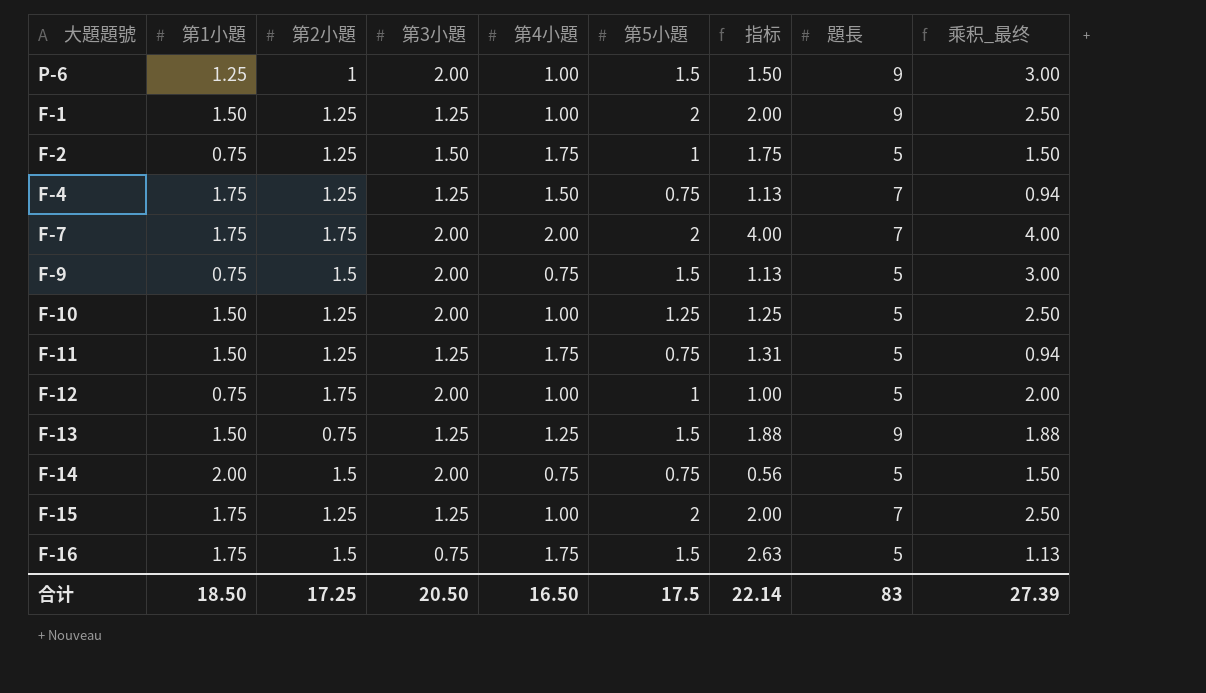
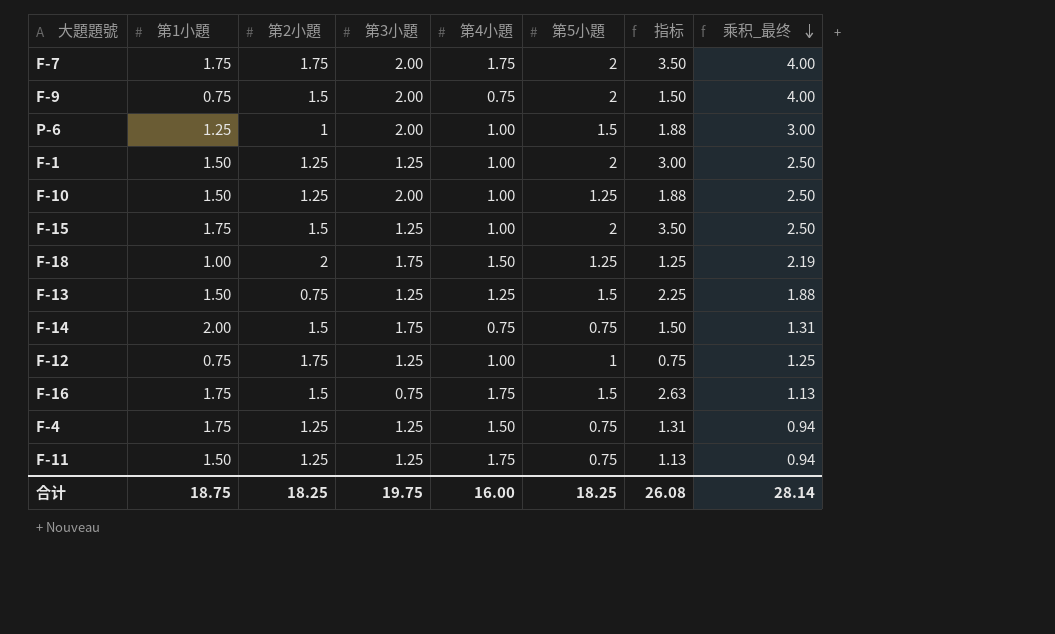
row order: none -> 乘积_最终 descending
column 題長 | position: 8 -> none
column 指标 | formula: [第4小題] * [第5小題] -> [第1小題] * [第5小題]
row F-2: 0.75 | 1.25 | 1.50 | 1.75 | 1 | 1.75 | 5 | 1.50 -> none
F-7 | 第4小題: 2.00 -> 1.75
F-9 | 第5小題: 1.5 -> 2
F-9 | 乘积_最终: 3.00 -> 4.00
F-15 | 第2小題: 1.25 -> 1.5
row F-18: none -> 1.00 | 2 | 1.75 | 1.50 | 1.25 | 1.25 | 2.19
F-14 | 第3小題: 2.00 -> 1.75
F-14 | 乘积_最终: 1.50 -> 1.31
F-12 | 第3小題: 2.00 -> 1.25
F-12 | 乘积_最终: 2.00 -> 1.25
合计 | 第1小題: 18.50 -> 18.75
合计 | 第2小題: 17.25 -> 18.25
合计 | 第3小題: 20.50 -> 19.75
合计 | 第4小題: 16.50 -> 16.00
合计 | 第5小題: 17.5 -> 18.25
合计 | 指标: 22.14 -> 26.08
合计 | 乘积_最终: 27.39 -> 28.14

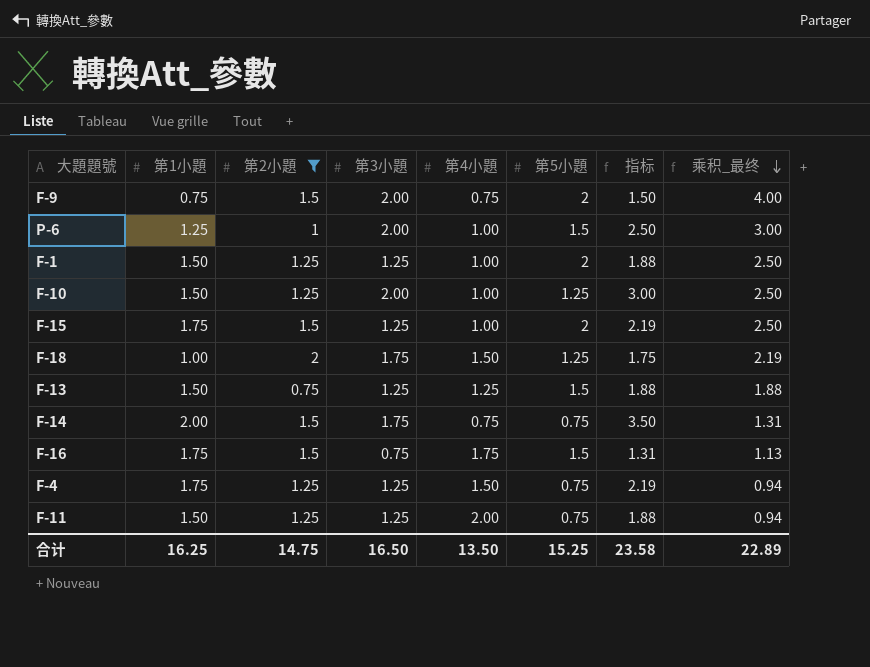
filter: none -> 第2小題 != 1.75
column 指标 | formula: [第1小題] * [第5小題] -> [第1小題] * [第3小題]
F-11 | 第4小題: 1.75 -> 2.00
合计 | 第1小題: 18.75 -> 16.25
合计 | 第2小題: 18.25 -> 14.75
合计 | 第3小題: 19.75 -> 16.50
合计 | 第4小題: 16.00 -> 13.50
合计 | 第5小題: 18.25 -> 15.25
合计 | 指标: 26.08 -> 23.58
合计 | 乘积_最终: 28.14 -> 22.89

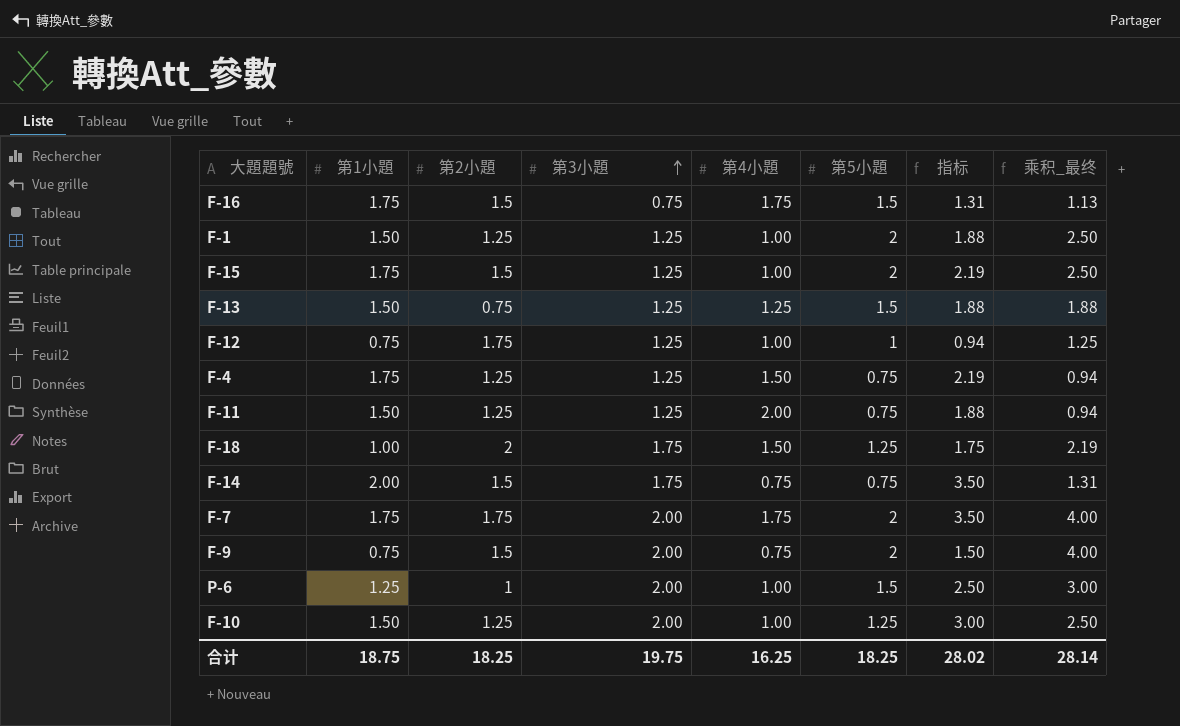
filter: 第2小題 != 1.75 -> none
row order: 乘积_最终 descending -> 第3小題 ascending
合计 | 第1小題: 16.25 -> 18.75
合计 | 第2小題: 14.75 -> 18.25
合计 | 第3小題: 16.50 -> 19.75
合计 | 第4小題: 13.50 -> 16.25
合计 | 第5小題: 15.25 -> 18.25
合计 | 指标: 23.58 -> 28.02
合计 | 乘积_最终: 22.89 -> 28.14

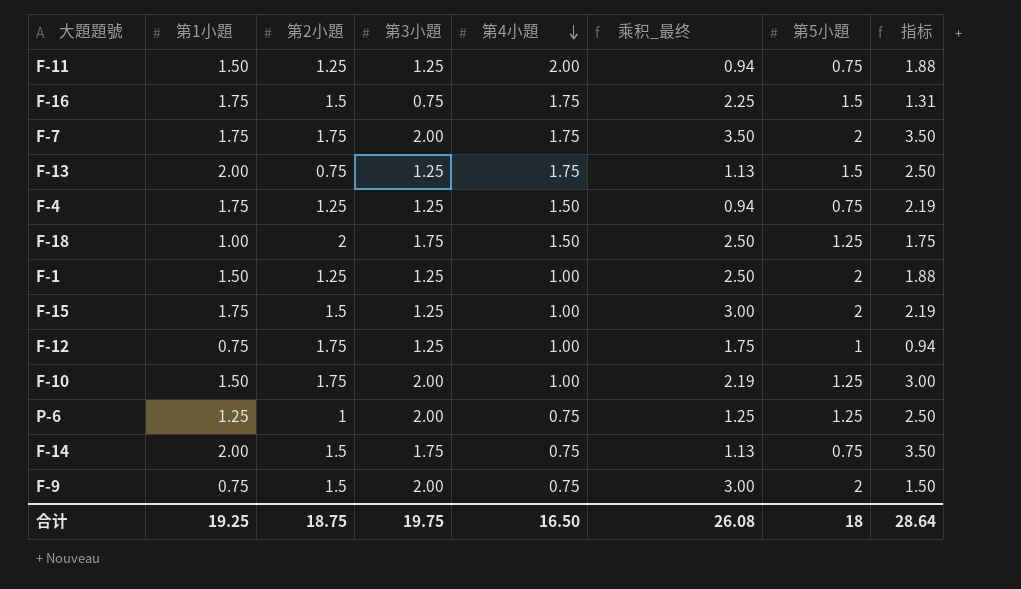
row order: 第3小題 ascending -> 第4小題 descending
column 乘积_最终 | formula: [第3小題] * [第5小題] -> [第2小題] * [第5小題]
column 乘积_最终 | position: 8 -> 6
F-13 | 第1小題: 1.50 -> 2.00
F-13 | 第4小題: 1.25 -> 1.75
F-13 | 指标: 1.88 -> 2.50
F-10 | 第2小題: 1.25 -> 1.75
P-6 | 第4小題: 1.00 -> 0.75
P-6 | 第5小題: 1.5 -> 1.25
合计 | 第1小題: 18.75 -> 19.25
合计 | 第2小題: 18.25 -> 18.75
合计 | 第4小題: 16.25 -> 16.50
合计 | 乘积_最终: 28.14 -> 26.08
合计 | 第5小題: 18.25 -> 18
合计 | 指标: 28.02 -> 28.64

